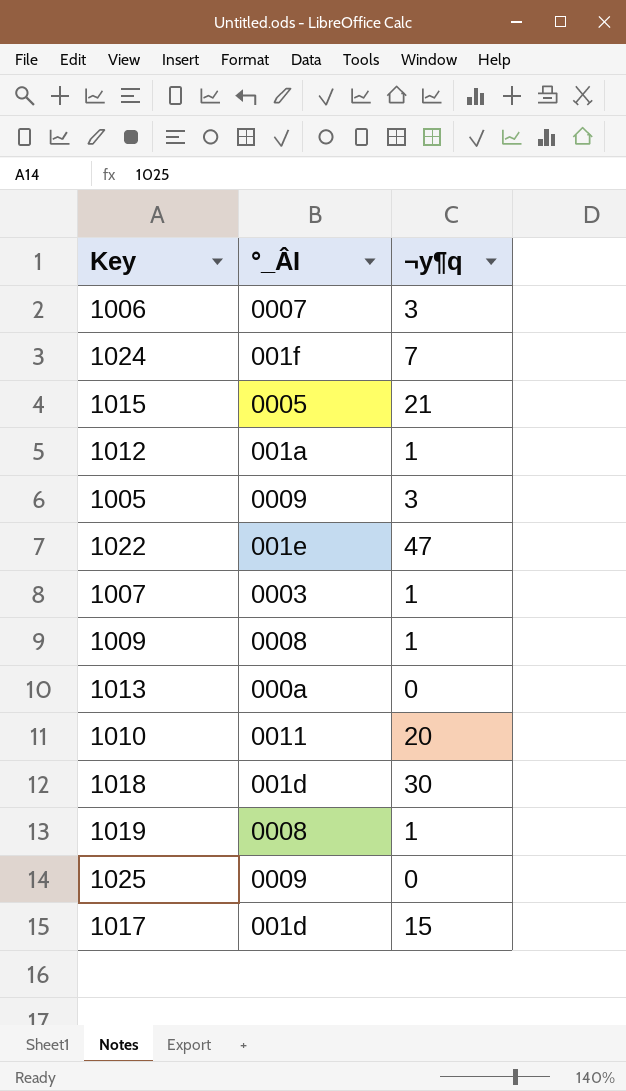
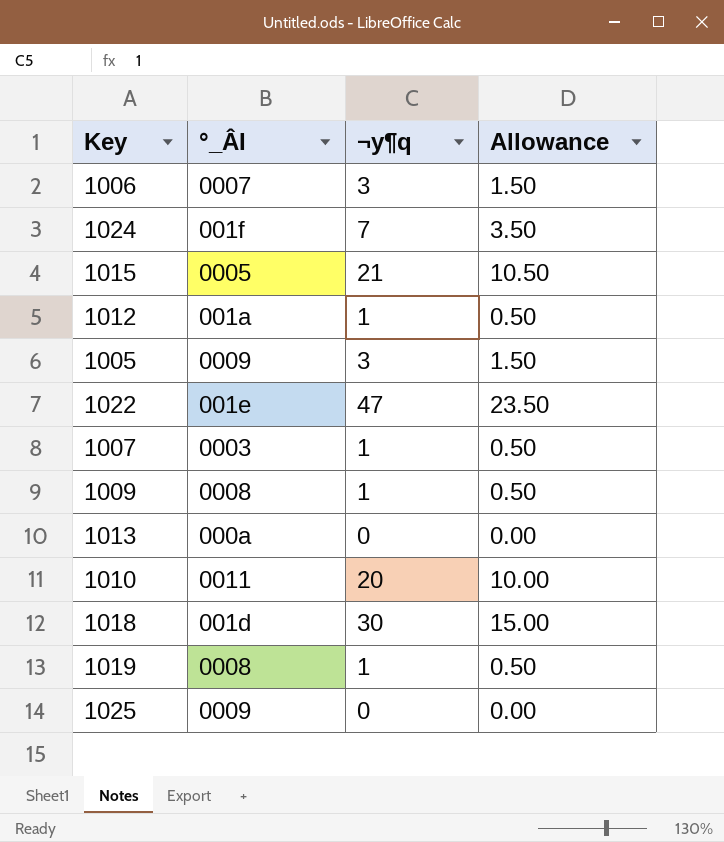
column Allowance | formula: none -> [¬y¶q] * 0.5
row 1017: 001d | 15 -> none

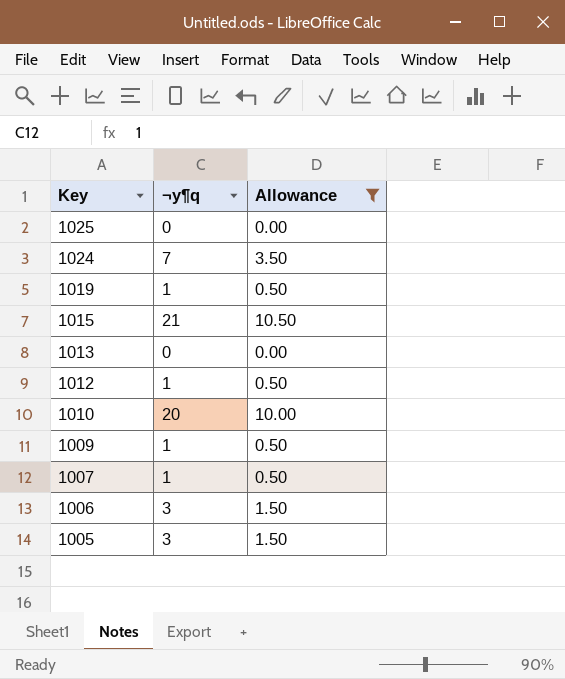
filter: none -> Allowance <= 10.50
row order: none -> Key descending
column °_ÂI | position: 2 -> none

